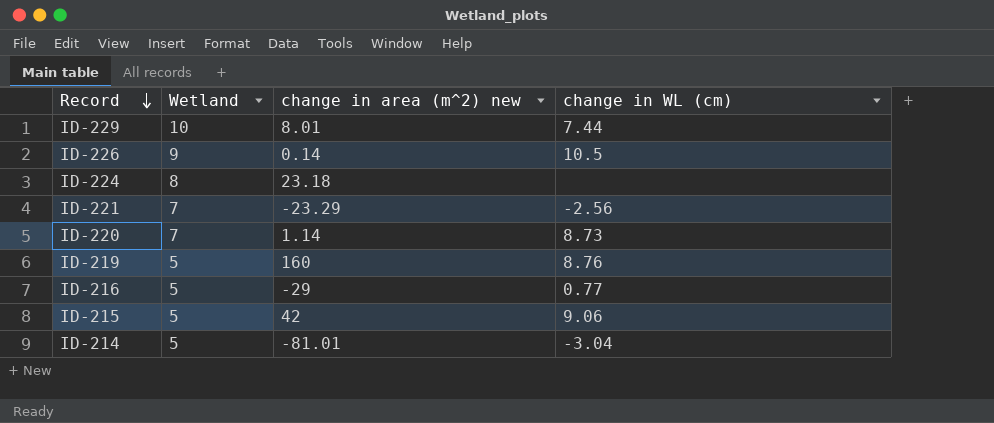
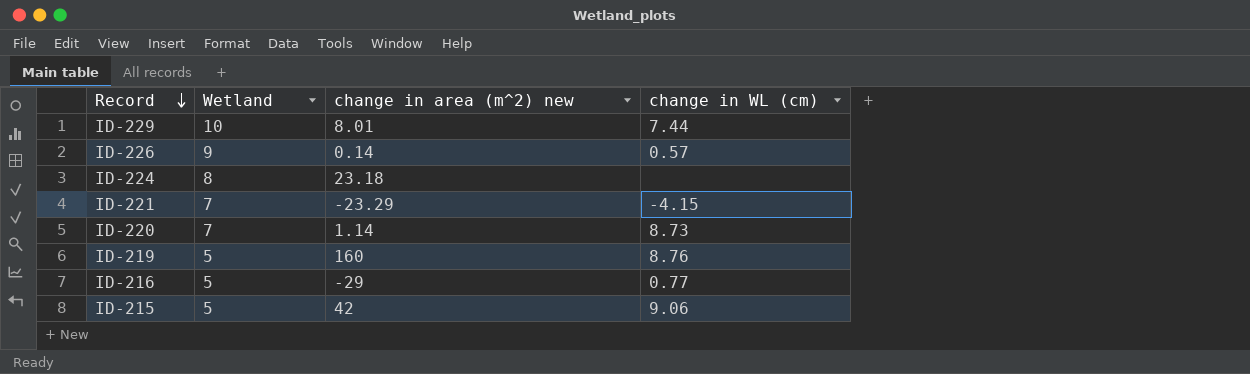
row ID-214: 5 | -81.01 | -3.04 -> none
ID-226 | change in WL (cm): 10.5 -> 0.57
ID-221 | change in WL (cm): -2.56 -> -4.15

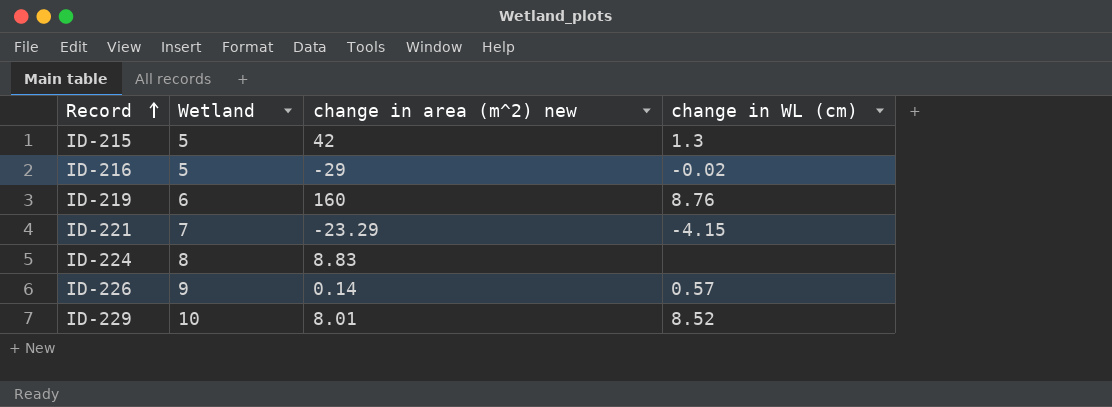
row order: Record descending -> Record ascending
row ID-220: 7 | 1.14 | 8.73 -> none
ID-215 | change in WL (cm): 9.06 -> 1.3
ID-216 | change in WL (cm): 0.77 -> -0.02
ID-219 | Wetland: 5 -> 6
ID-224 | change in area (m^2) new: 23.18 -> 8.83
ID-229 | change in WL (cm): 7.44 -> 8.52

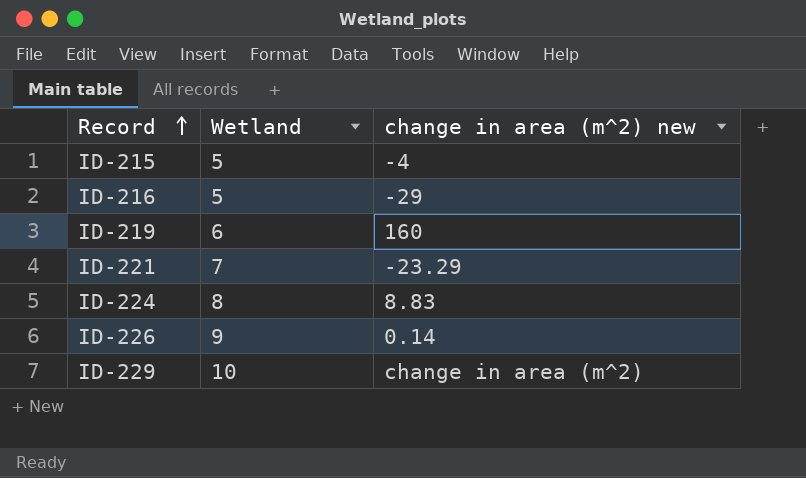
column change in WL (cm) | position: 4 -> none
ID-215 | change in area (m^2) new: 42 -> -4
ID-229 | change in area (m^2) new: 8.01 -> change in area (m^2)

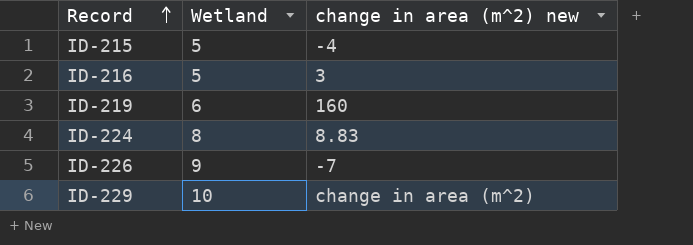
row ID-221: 7 | -23.29 -> none
ID-216 | change in area (m^2) new: -29 -> 3
ID-226 | change in area (m^2) new: 0.14 -> -7

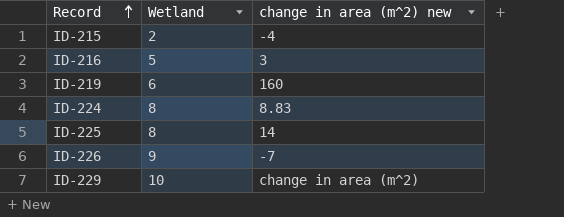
ID-215 | Wetland: 5 -> 2
row ID-225: none -> 8 | 14

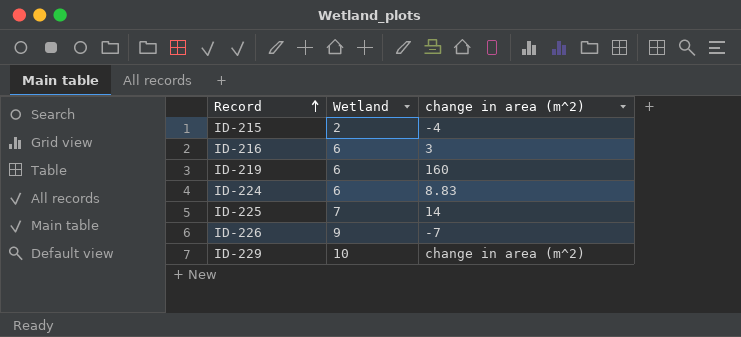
column name: change in area (m^2) new -> change in area (m^2)
ID-216 | Wetland: 5 -> 6
ID-224 | Wetland: 8 -> 6
ID-225 | Wetland: 8 -> 7

